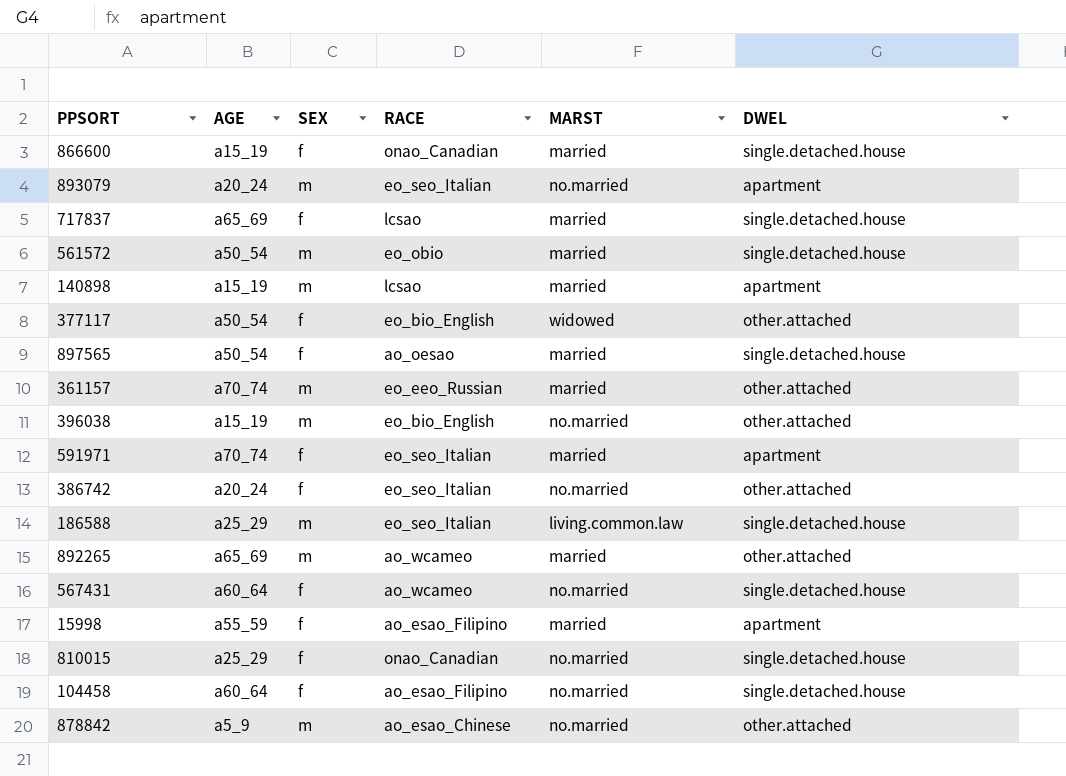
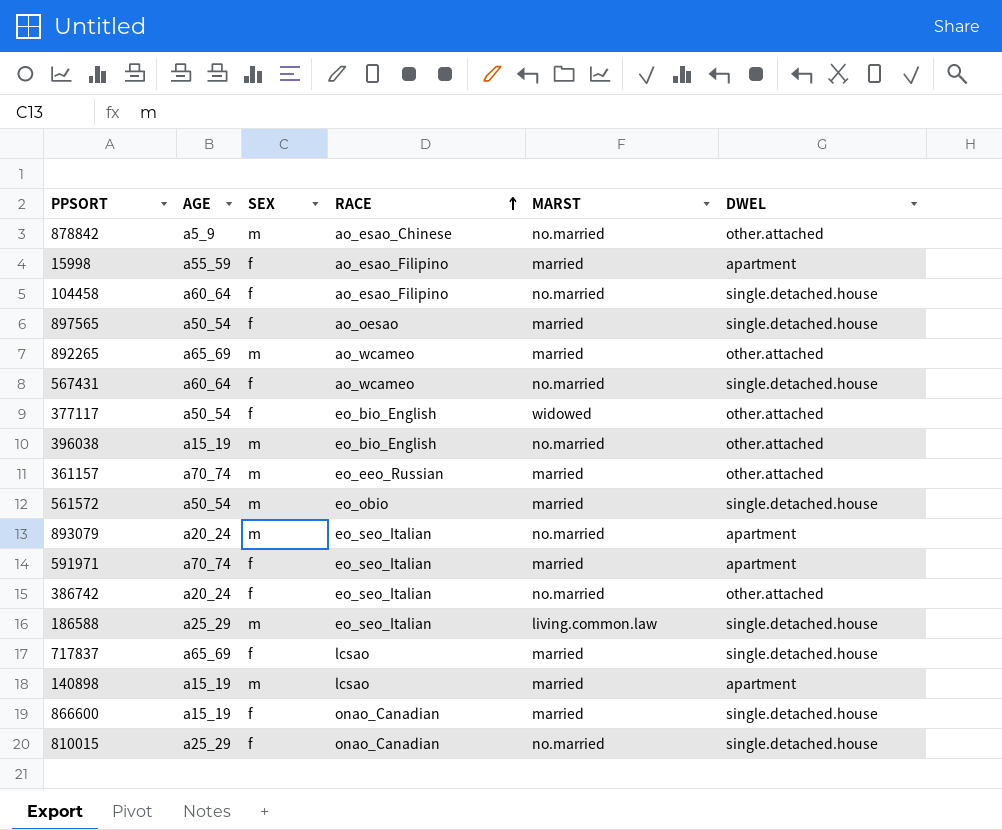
row order: none -> RACE ascending

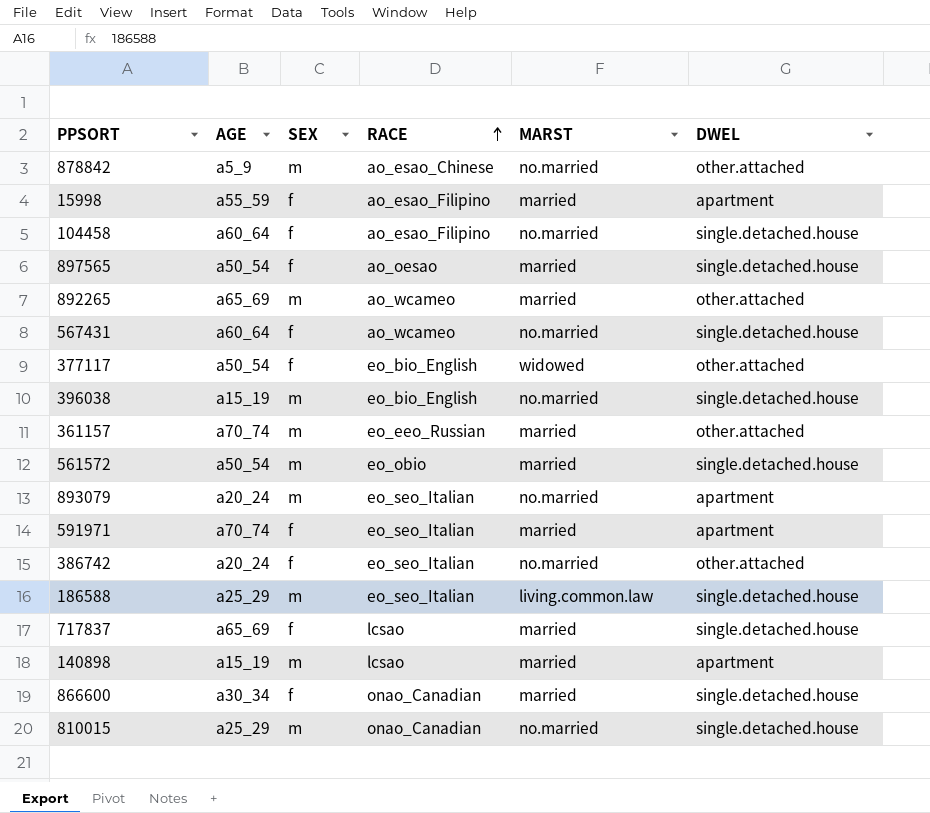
396038 | DWEL: other.attached -> single.detached.house
866600 | AGE: a15_19 -> a30_34
810015 | SEX: f -> m

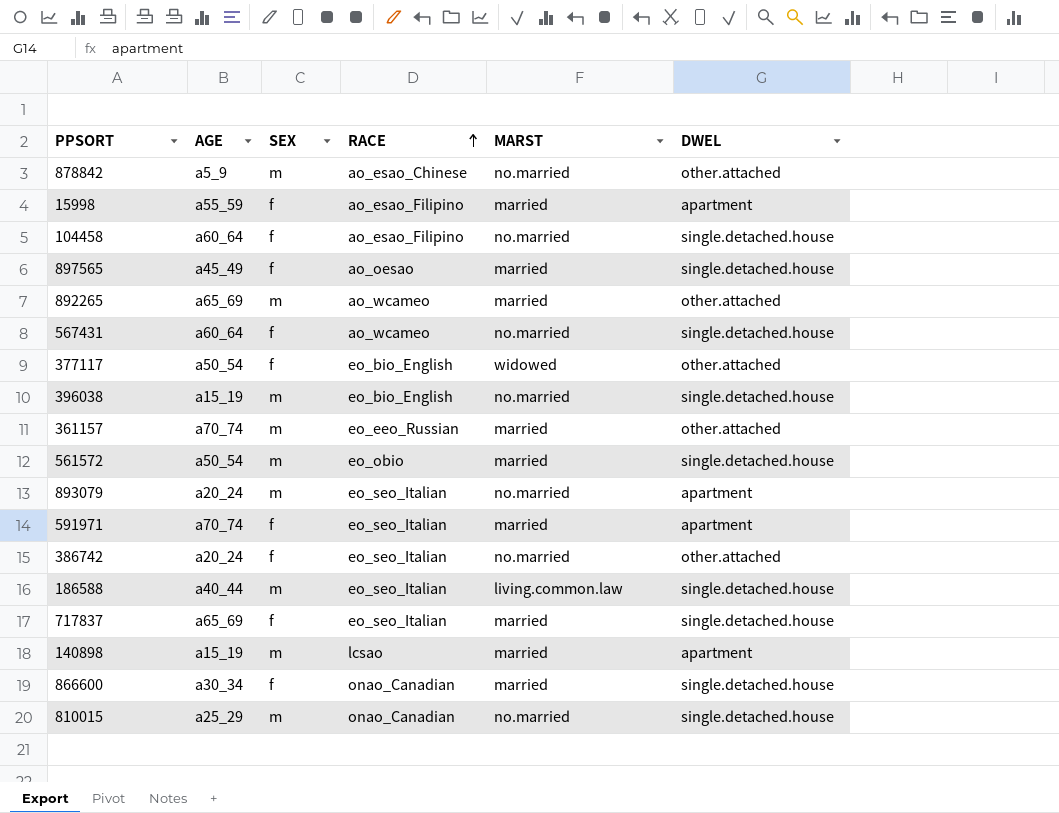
897565 | AGE: a50_54 -> a45_49
186588 | AGE: a25_29 -> a40_44
717837 | RACE: lcsao -> eo_seo_Italian

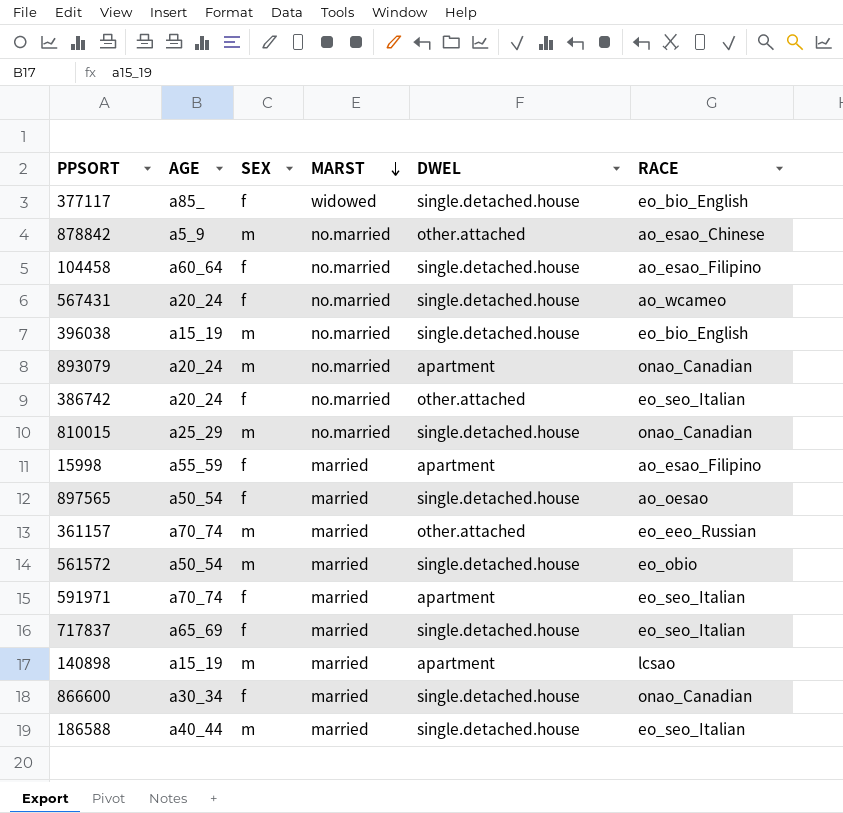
row order: RACE ascending -> MARST descending
column RACE | position: 4 -> 6
row 892265: a65_69 | m | ao_wcameo | married | other.attached -> none
377117 | AGE: a50_54 -> a85_
377117 | DWEL: other.attached -> single.detached.house
567431 | AGE: a60_64 -> a20_24
893079 | RACE: eo_seo_Italian -> onao_Canadian
897565 | AGE: a45_49 -> a50_54
186588 | MARST: living.common.law -> married

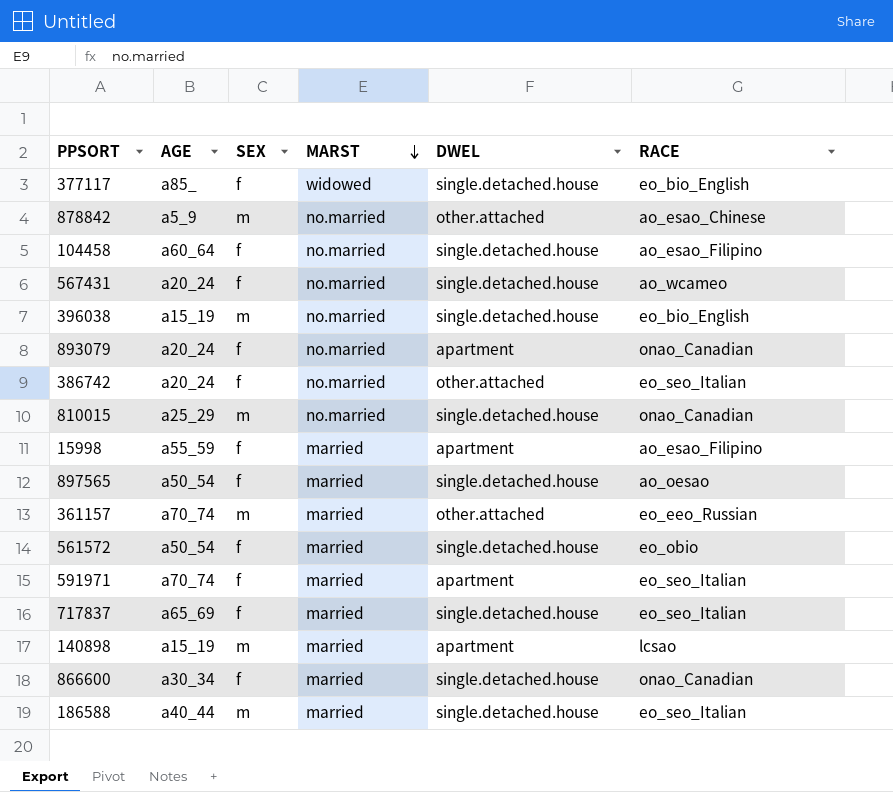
893079 | SEX: m -> f
561572 | SEX: m -> f

